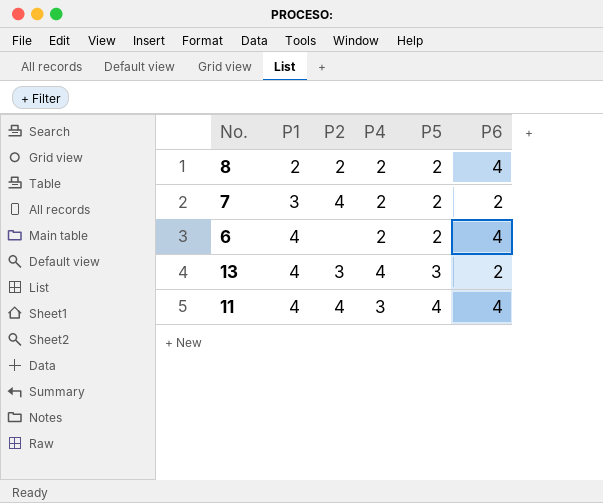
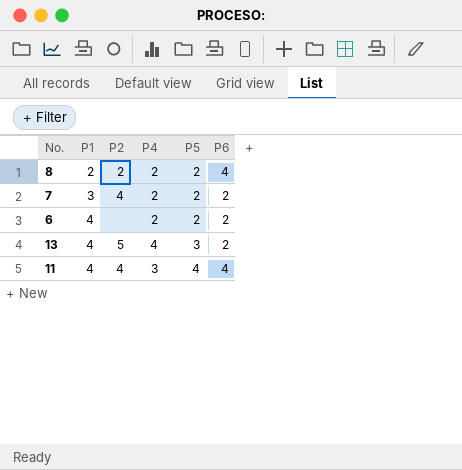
6 | P6: 4 -> 2
13 | P2: 3 -> 5

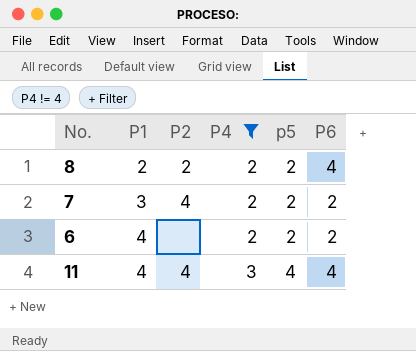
filter: none -> P4 != 4
column name: P5 -> p5

